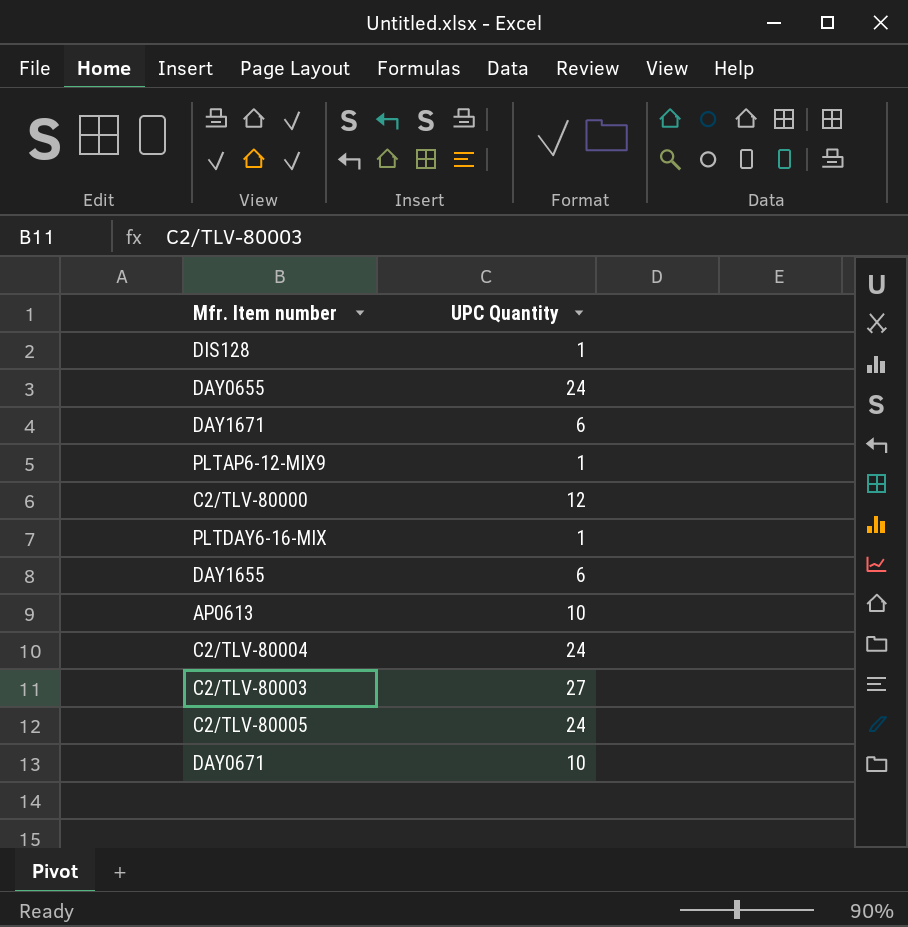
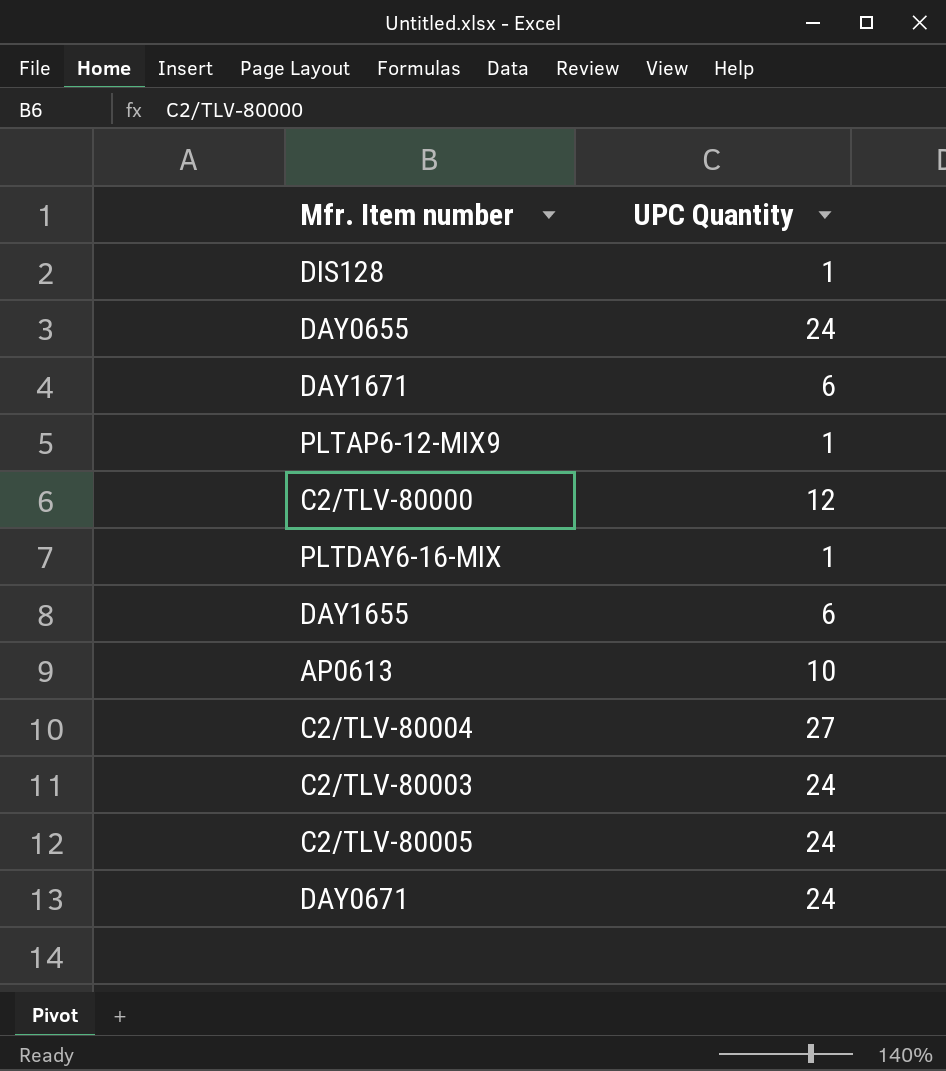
C2/TLV-80004 | UPC Quantity: 24 -> 27
C2/TLV-80003 | UPC Quantity: 27 -> 24
DAY0671 | UPC Quantity: 10 -> 24

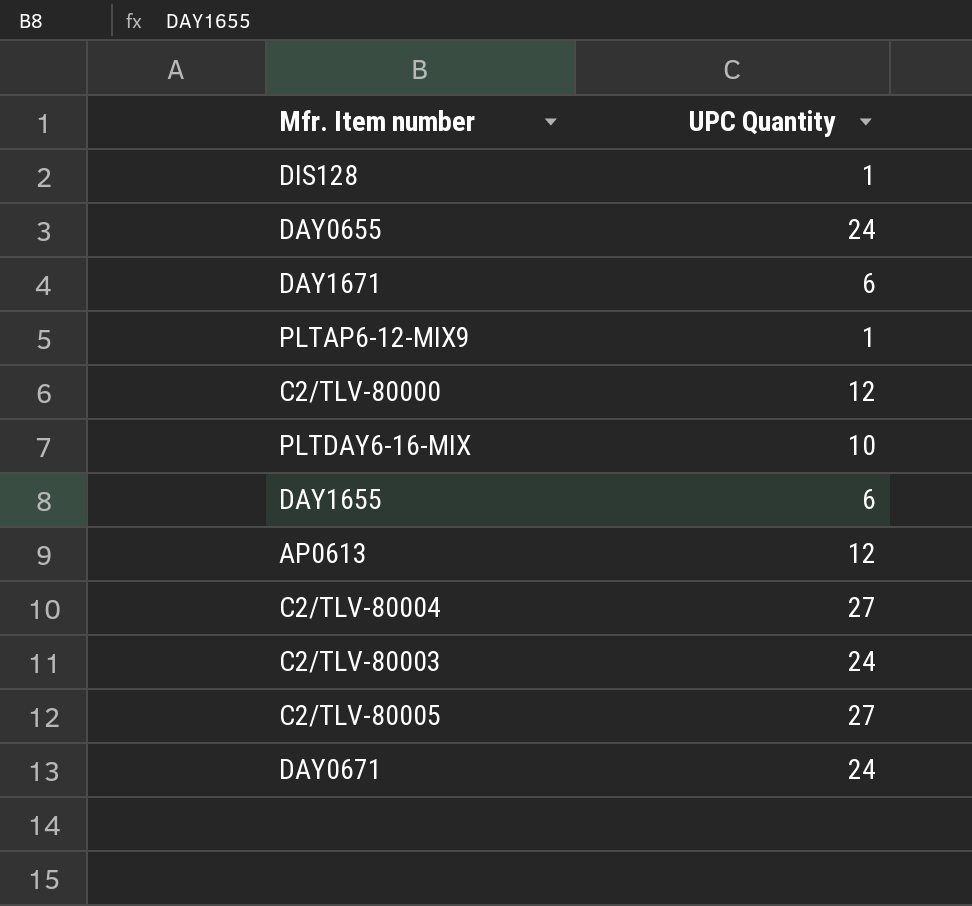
PLTDAY6-16-MIX | UPC Quantity: 1 -> 10
AP0613 | UPC Quantity: 10 -> 12
C2/TLV-80005 | UPC Quantity: 24 -> 27

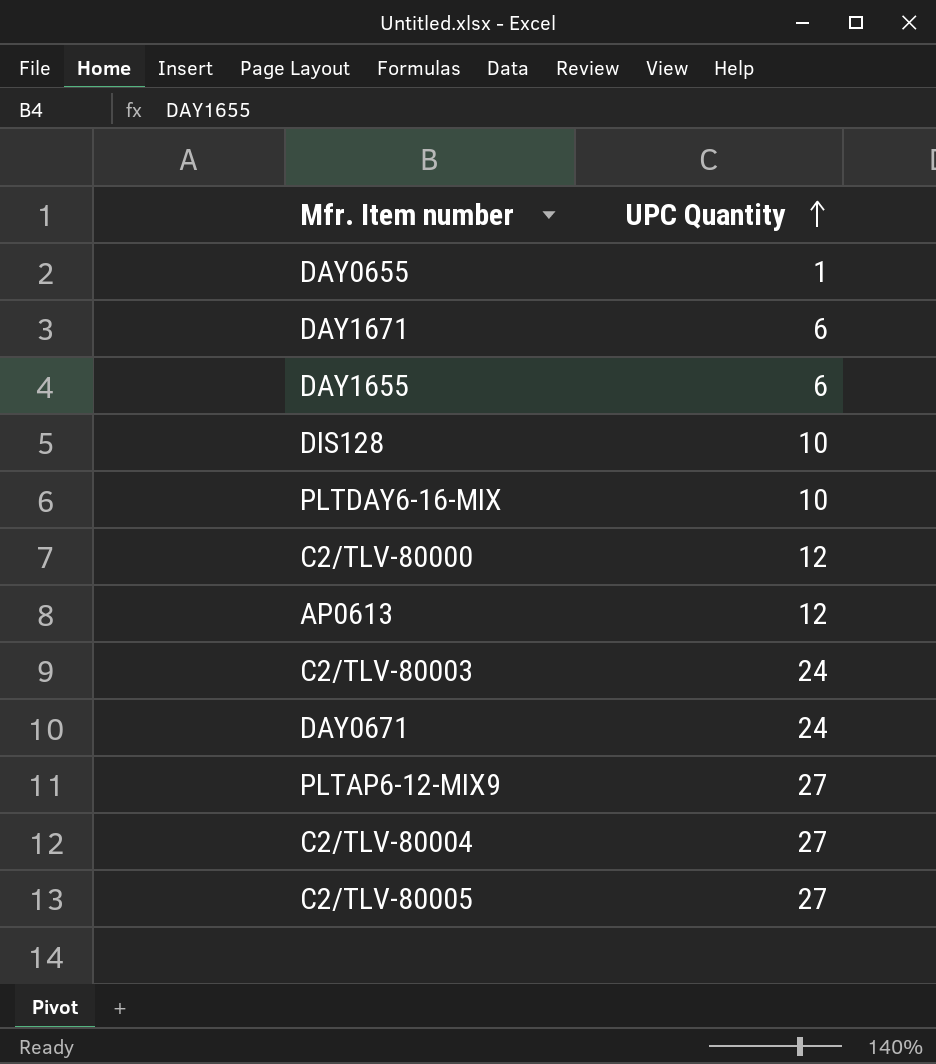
row order: none -> UPC Quantity ascending
DAY0655 | UPC Quantity: 24 -> 1
DIS128 | UPC Quantity: 1 -> 10
PLTAP6-12-MIX9 | UPC Quantity: 1 -> 27

